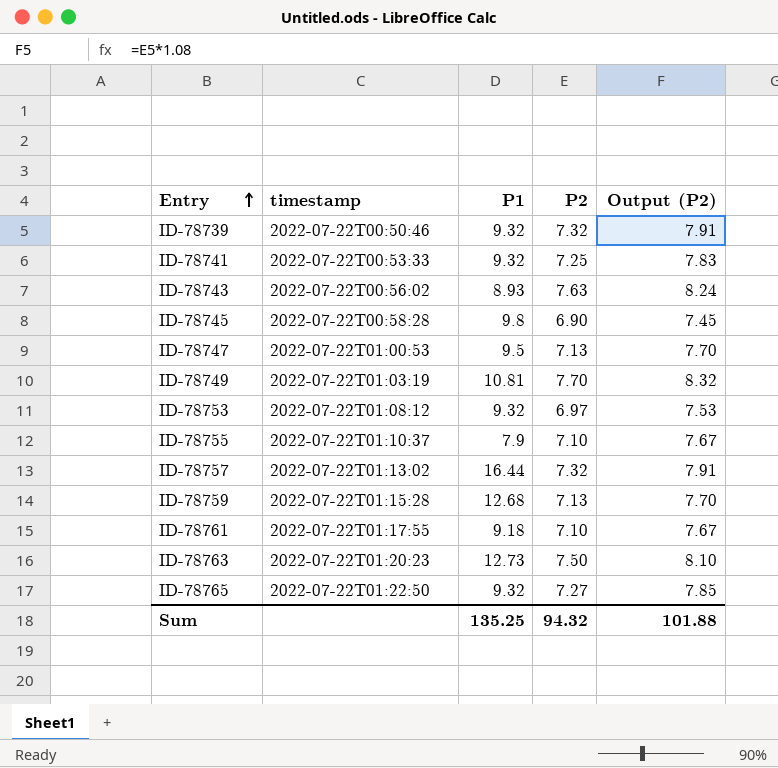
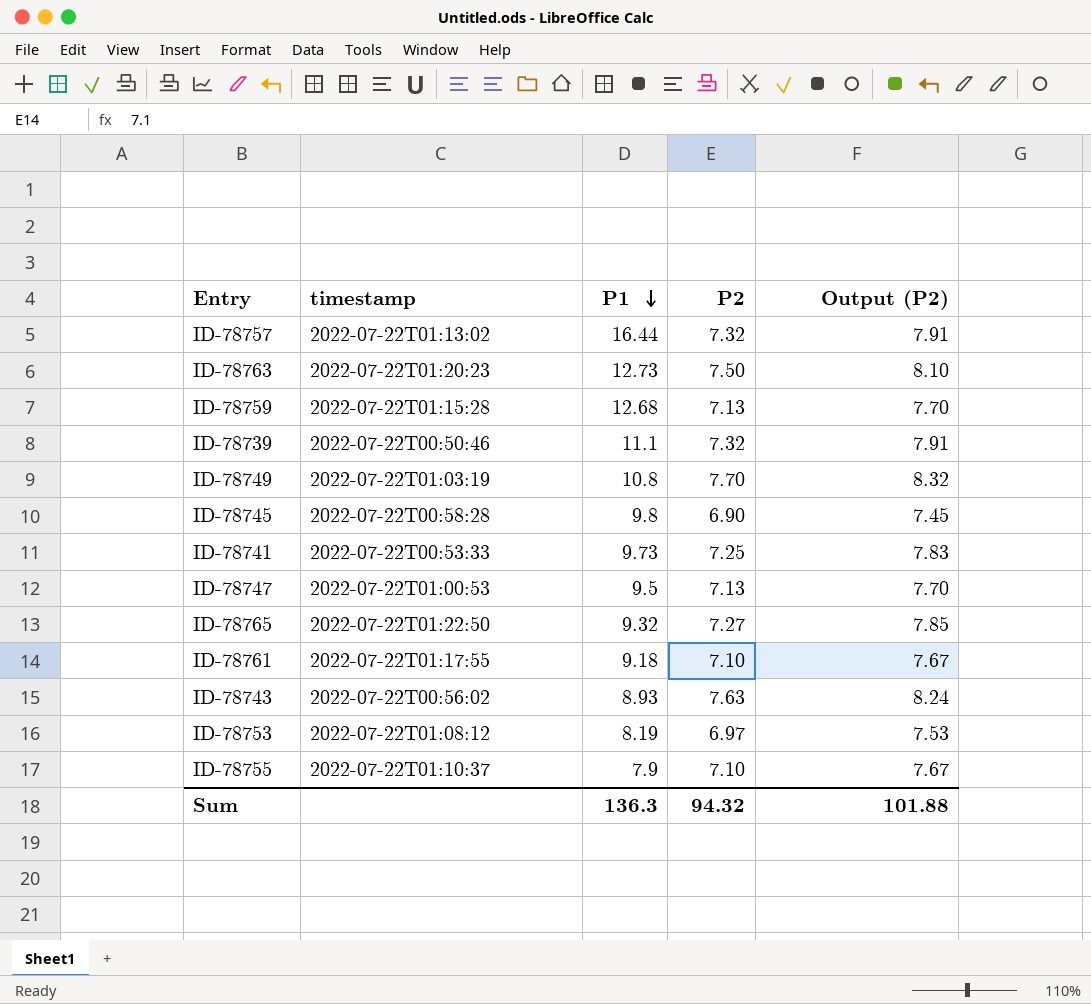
row order: Entry ascending -> P1 descending
ID-78739 | P1: 9.32 -> 11.1
ID-78749 | P1: 10.81 -> 10.8
ID-78741 | P1: 9.32 -> 9.73
ID-78753 | P1: 9.32 -> 8.19
Sum | P1: 135.25 -> 136.3

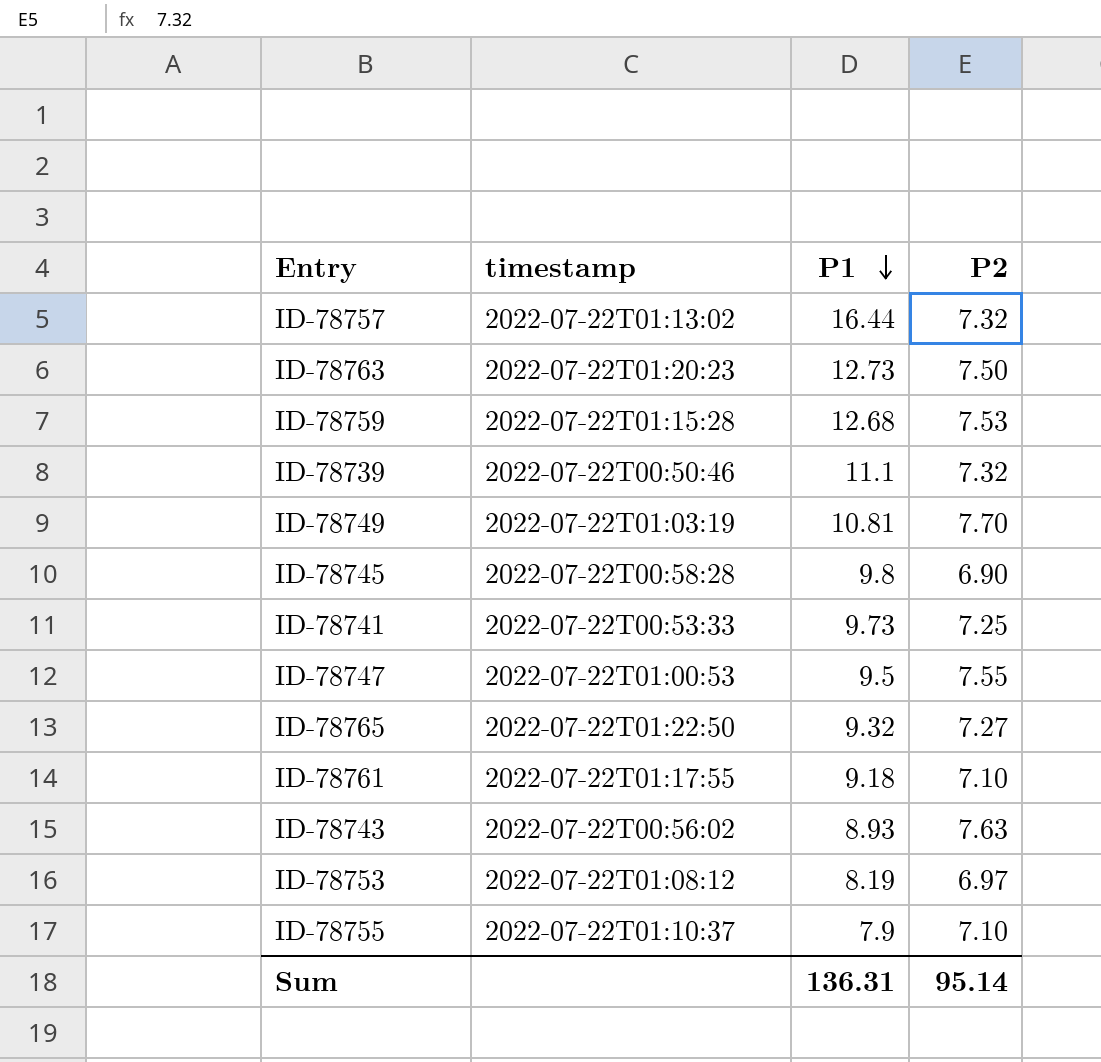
column Output (P2) | formula: [P2] * 1.08 -> none
ID-78759 | P2: 7.13 -> 7.53
ID-78749 | P1: 10.8 -> 10.81
ID-78747 | P2: 7.13 -> 7.55
Sum | P1: 136.3 -> 136.31
Sum | P2: 94.32 -> 95.14

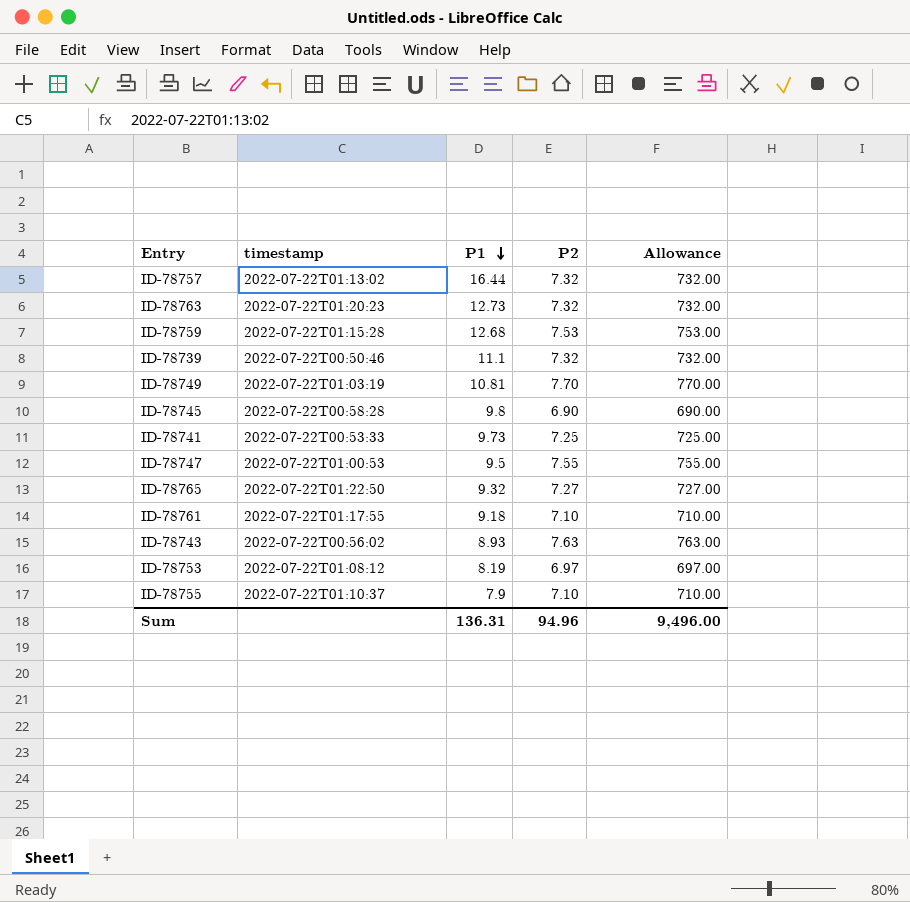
column Allowance | formula: none -> [P2] * 100
ID-78763 | P2: 7.50 -> 7.32
Sum | P2: 95.14 -> 94.96

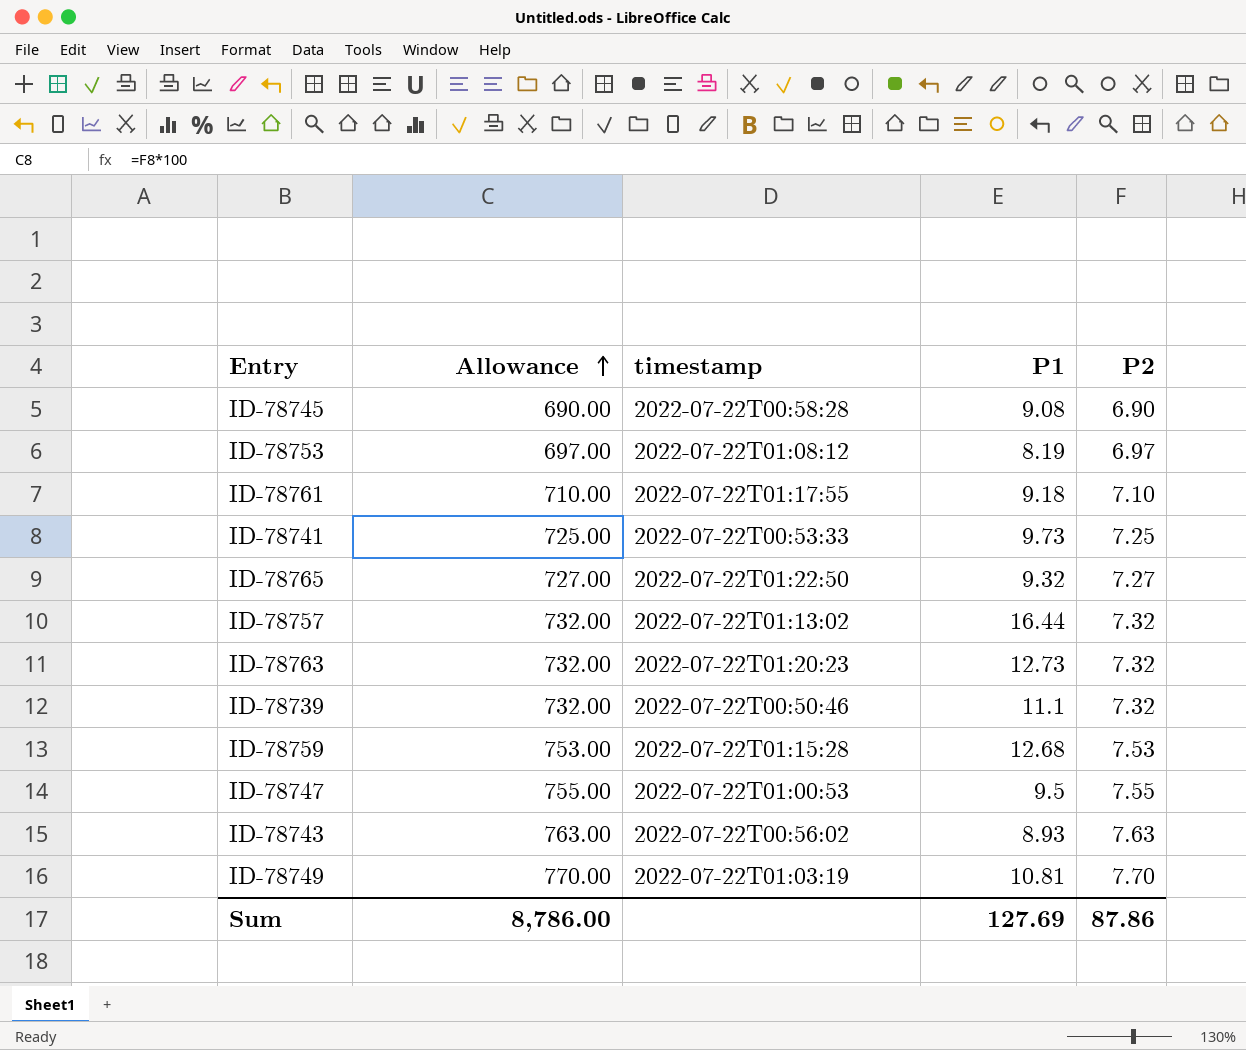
row order: P1 descending -> Allowance ascending
column Allowance | position: 5 -> 2
row ID-78755: 2022-07-22T01:10:37 | 7.9 | 7.10 | 710.00 -> none
ID-78745 | P1: 9.8 -> 9.08
Sum | Allowance: 9,496.00 -> 8,786.00
Sum | P1: 136.31 -> 127.69
Sum | P2: 94.96 -> 87.86

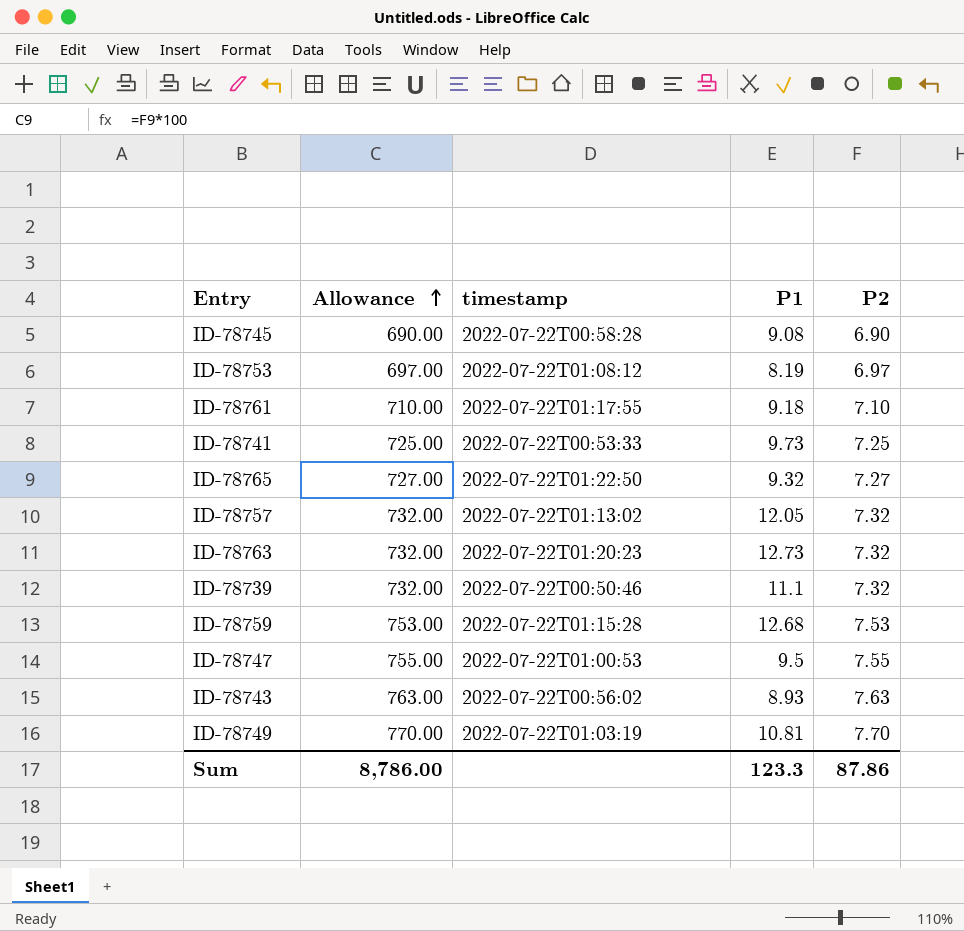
ID-78757 | P1: 16.44 -> 12.05
Sum | P1: 127.69 -> 123.3

